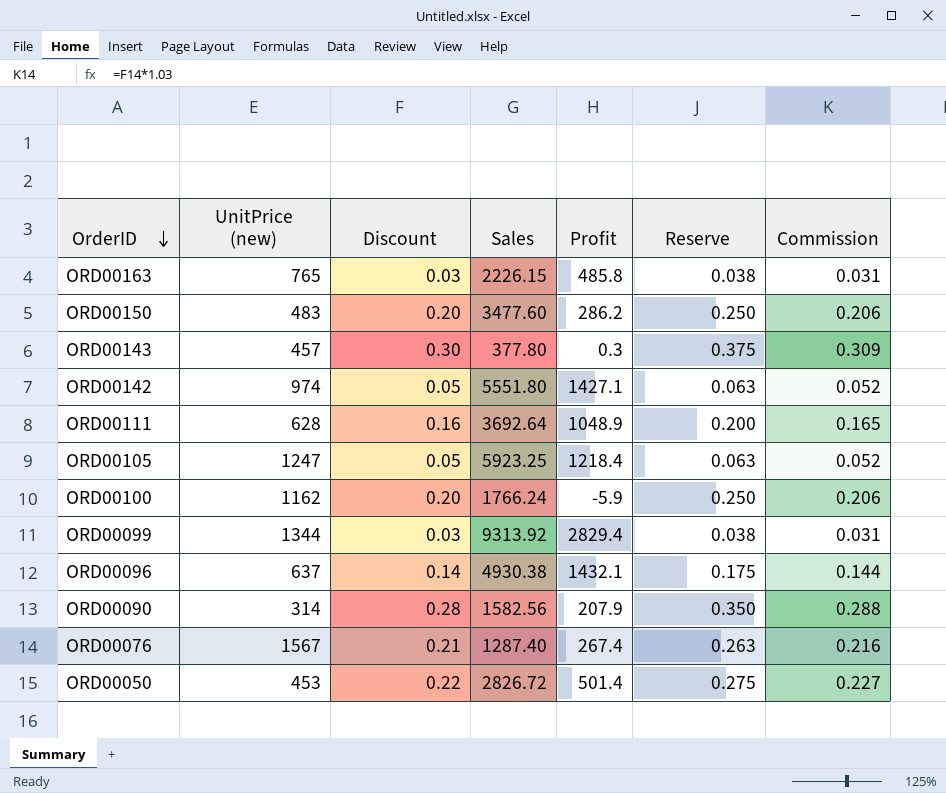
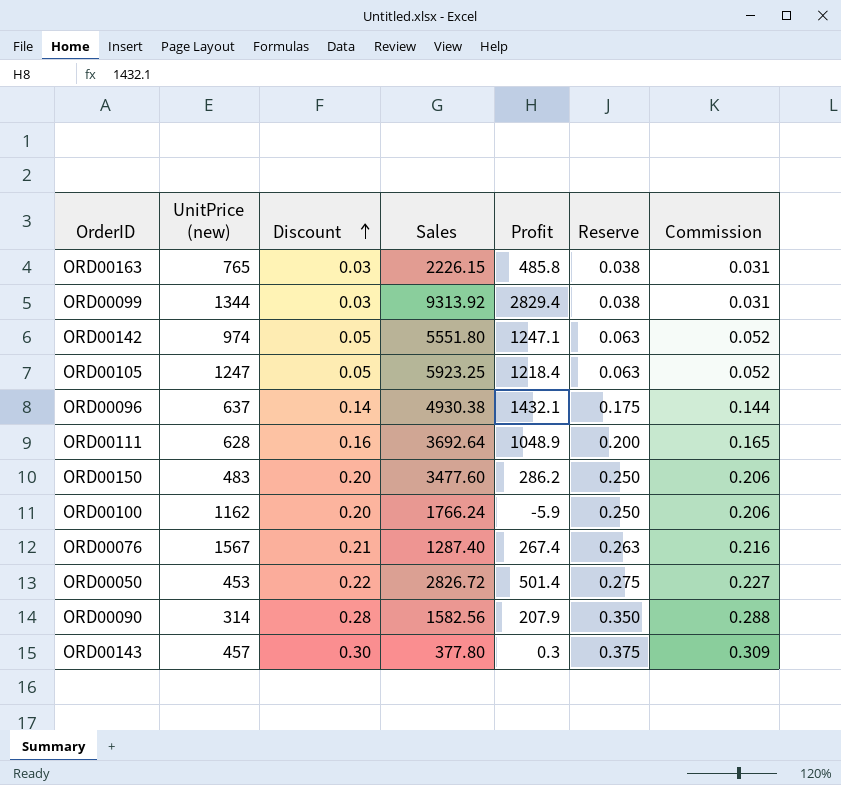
row order: OrderID descending -> Discount ascending
ORD00142 | Profit: 1427.1 -> 1247.1

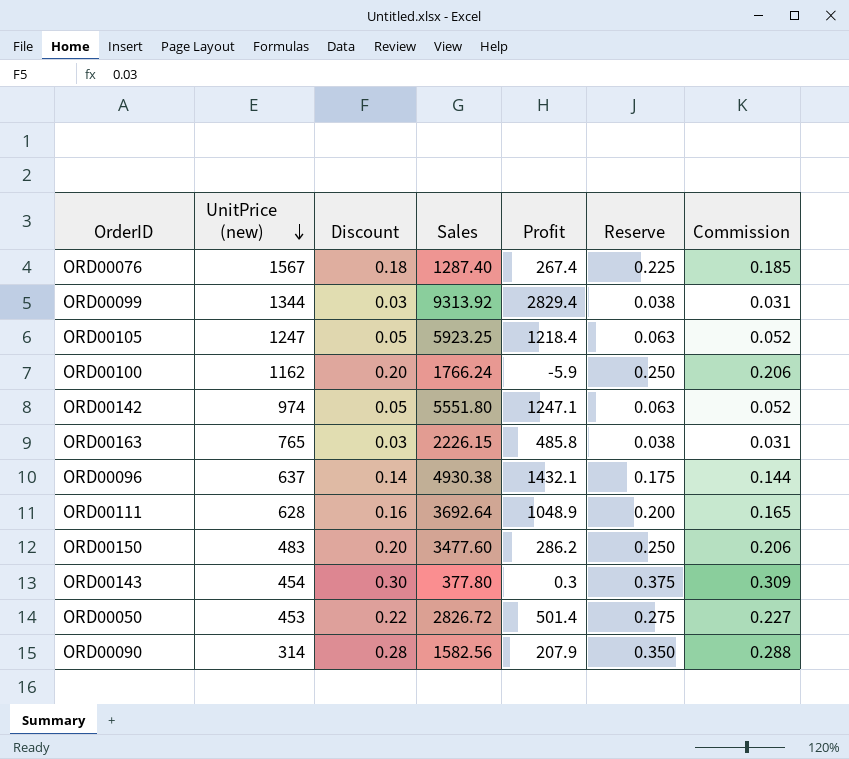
row order: Discount ascending -> UnitPrice (new) descending
ORD00076 | Discount: 0.21 -> 0.18
ORD00076 | Reserve: 0.263 -> 0.225
ORD00076 | Commission: 0.216 -> 0.185
ORD00143 | UnitPrice (new): 457 -> 454

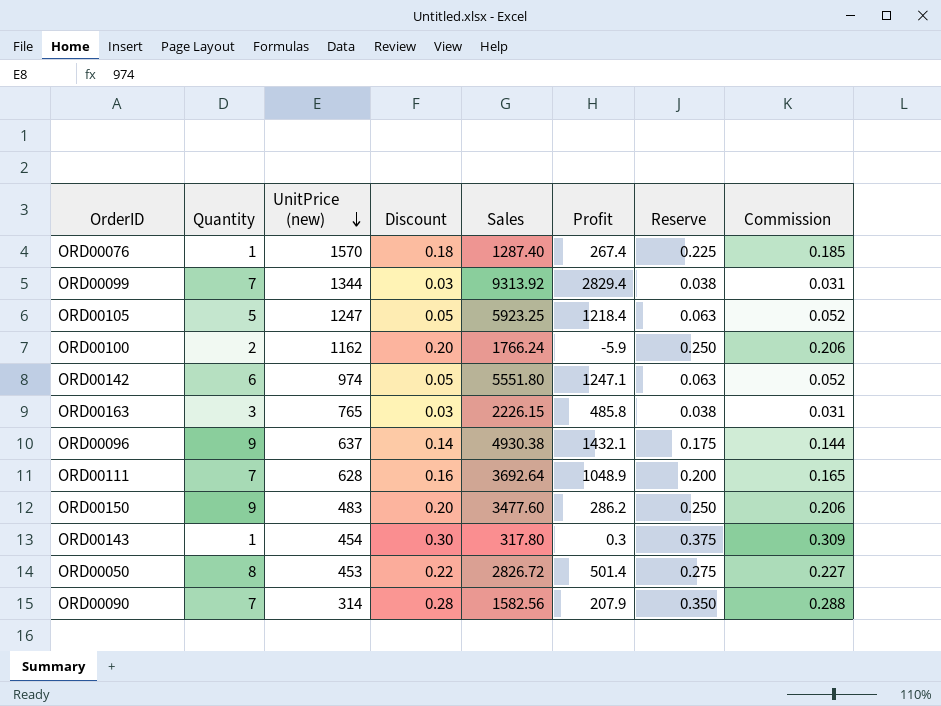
column Quantity | position: none -> 2
ORD00076 | UnitPrice (new): 1567 -> 1570
ORD00143 | Sales: 377.80 -> 317.80

